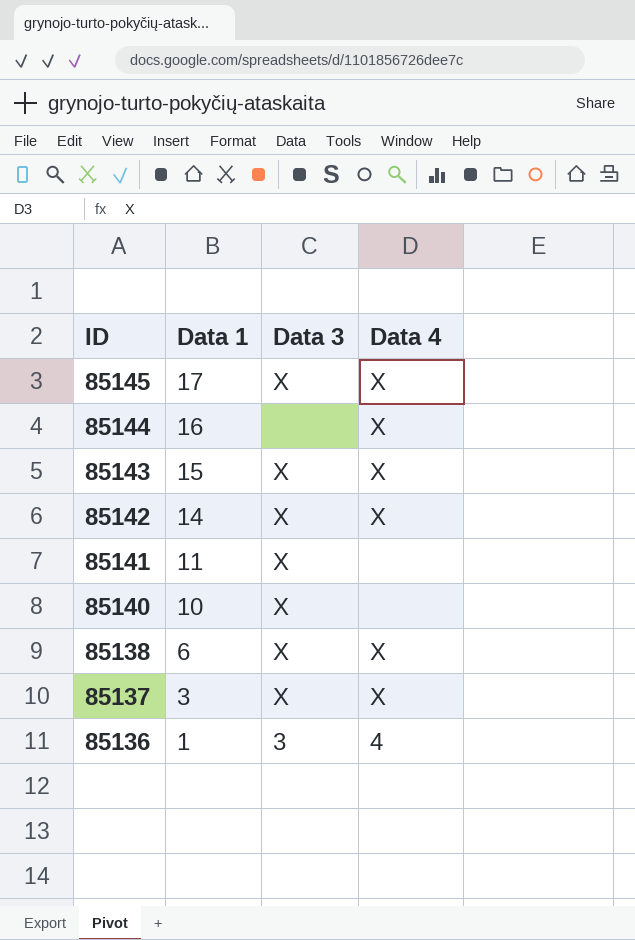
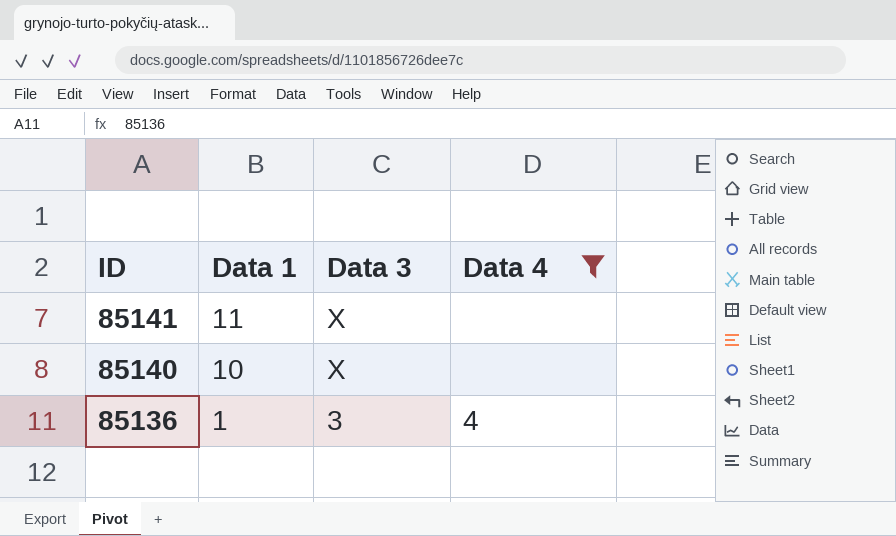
filter: none -> Data 4 != X

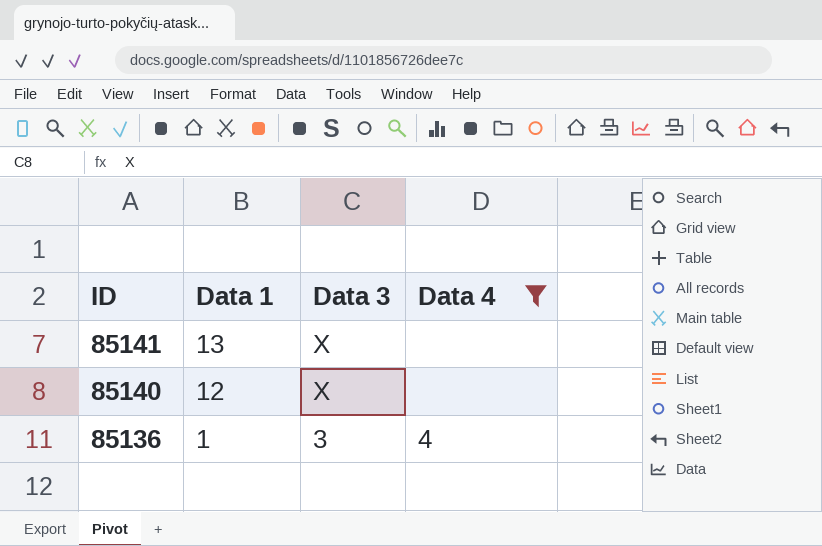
85141 | Data 1: 11 -> 13
85140 | Data 1: 10 -> 12

